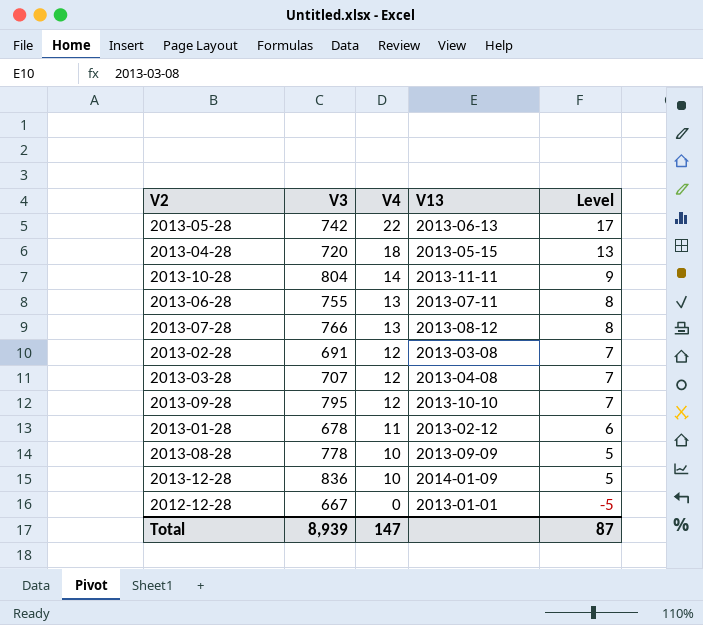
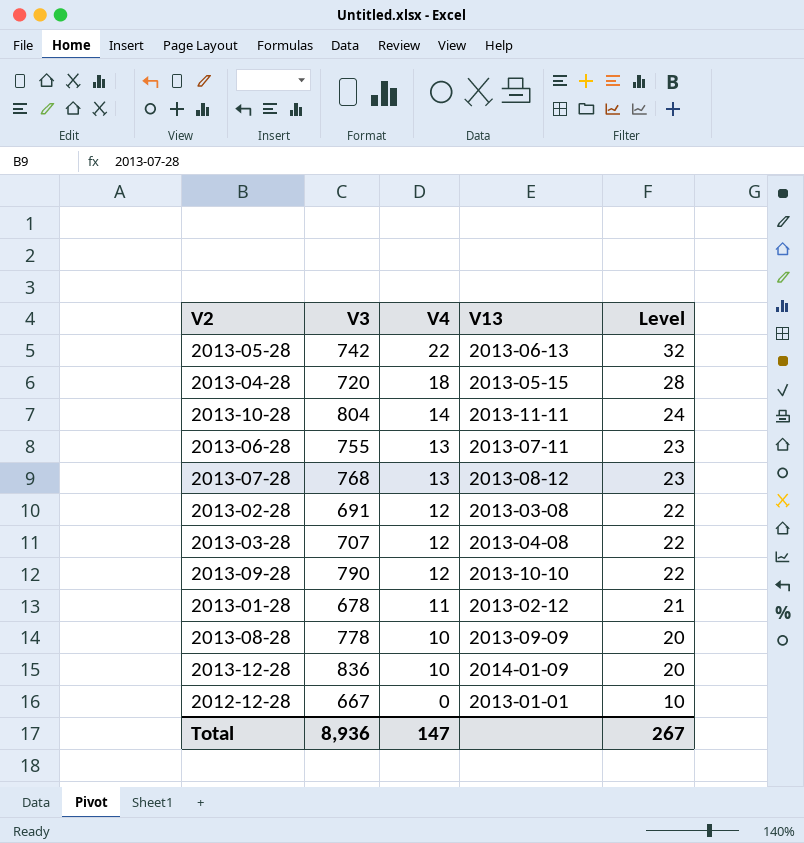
column Level | formula: [V4] - 5 -> [V4] + 10
2013-07-28 | V3: 766 -> 768
2013-09-28 | V3: 795 -> 790
Total | V3: 8,939 -> 8,936
Total | Level: 87 -> 267

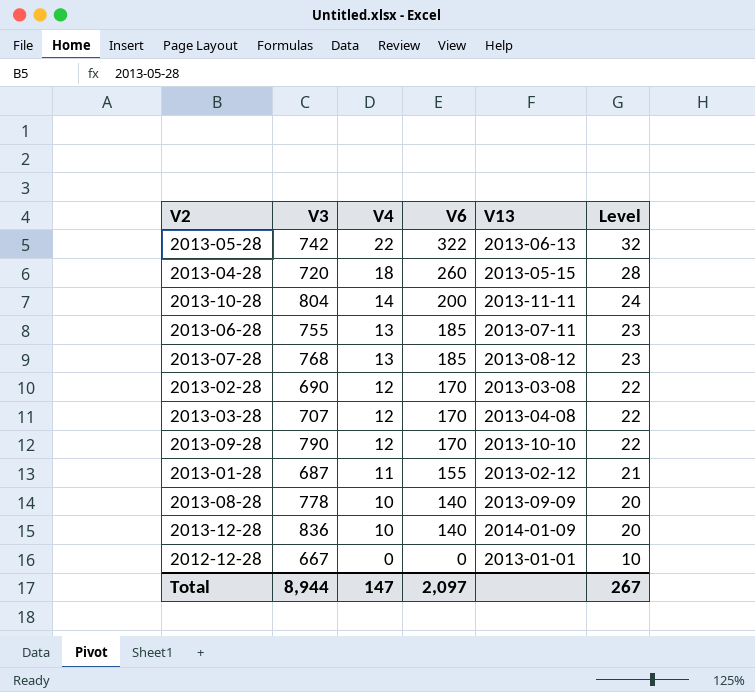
column V6 | position: none -> 4
2013-02-28 | V3: 691 -> 690
2013-01-28 | V3: 678 -> 687
Total | V3: 8,936 -> 8,944

